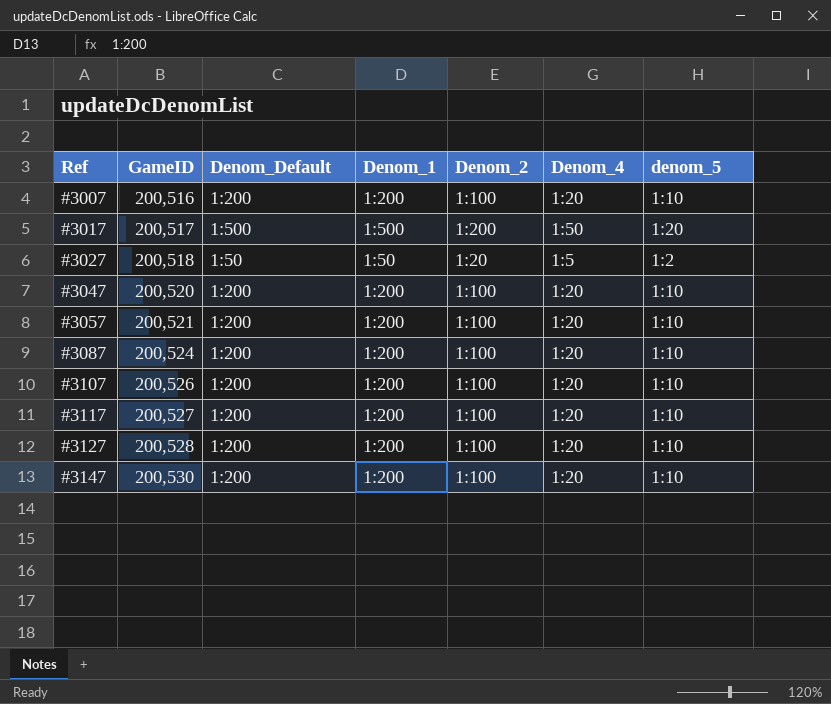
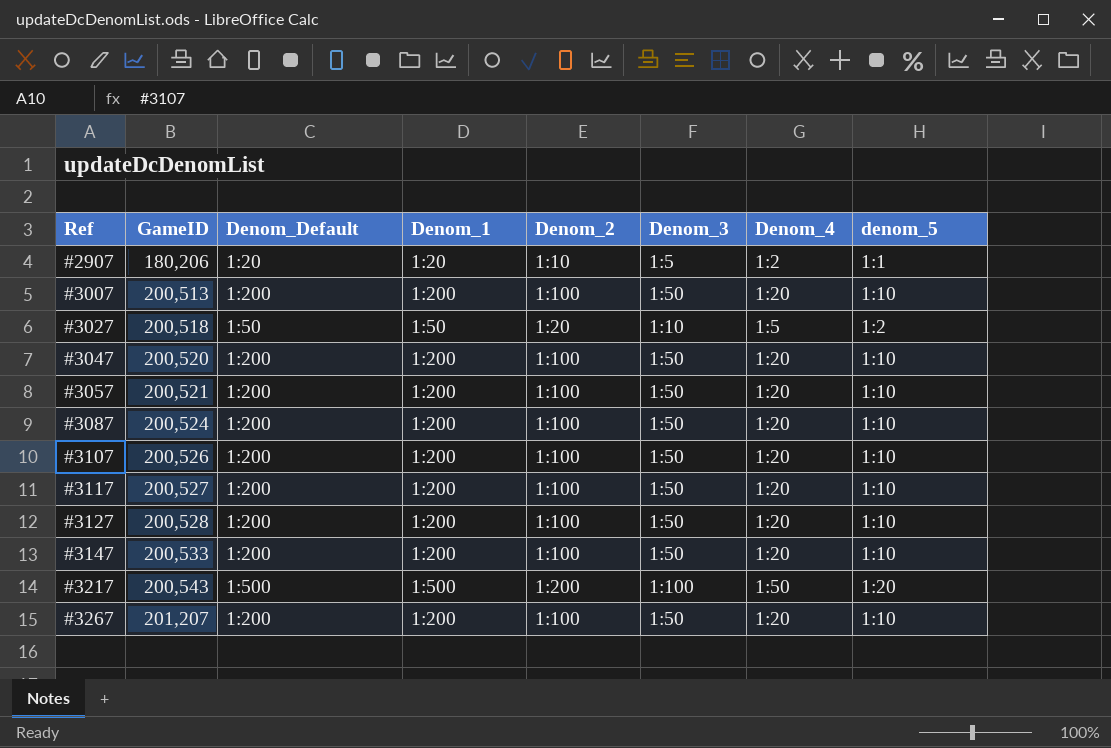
column Denom_3 | position: none -> 6
row #3017: 200,517 | 1:500 | 1:500 | 1:200 | 1:50 | 1:20 -> none
row #2907: none -> 180,206 | 1:20 | 1:20 | 1:10 | 1:5 | 1:2 | 1:1
#3007 | GameID: 200,516 -> 200,513
#3147 | GameID: 200,530 -> 200,533
row #3217: none -> 200,543 | 1:500 | 1:500 | 1:200 | 1:100 | 1:50 | 1:20
row #3267: none -> 201,207 | 1:200 | 1:200 | 1:100 | 1:50 | 1:20 | 1:10

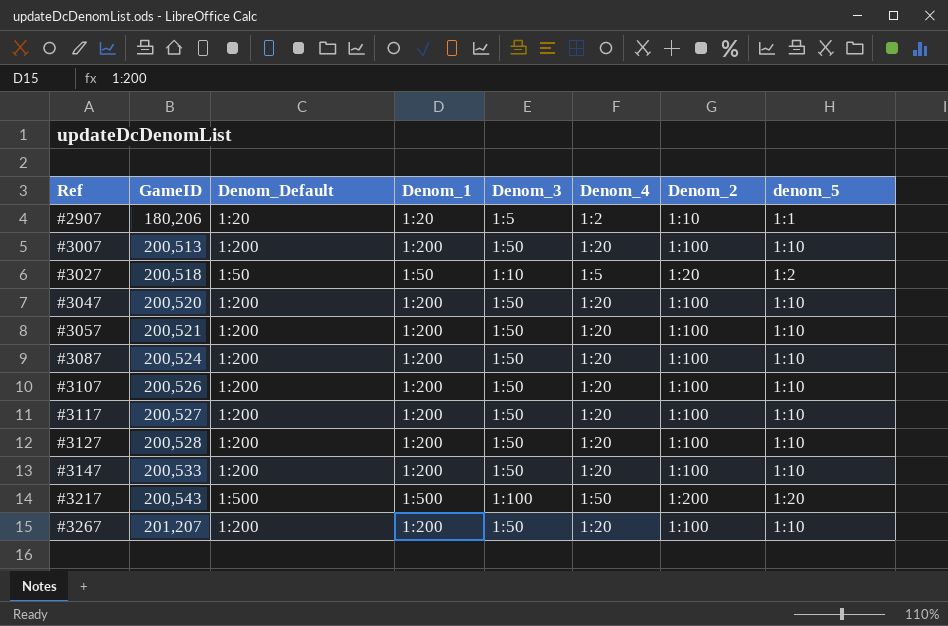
column Denom_2 | position: 5 -> 7

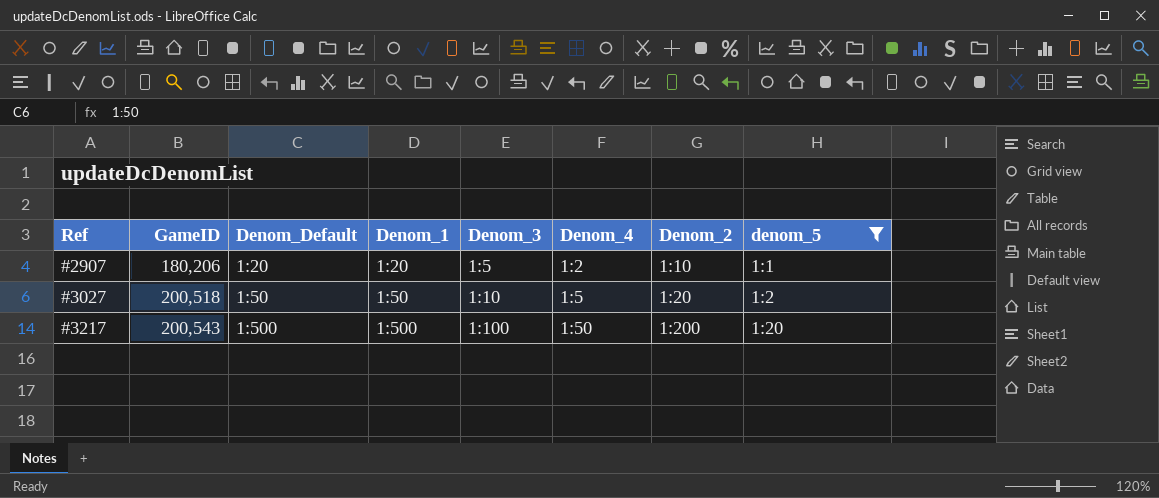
filter: none -> denom_5 != 1:10

